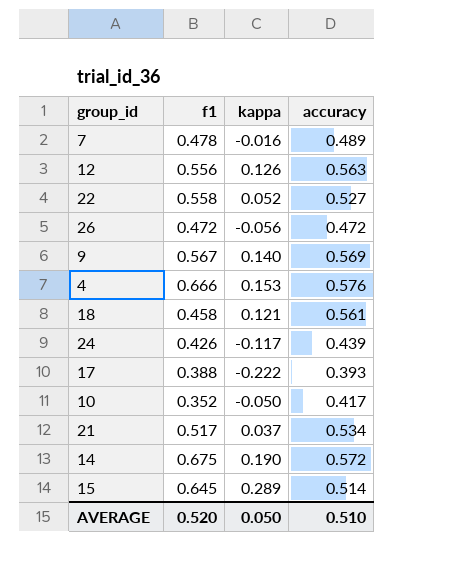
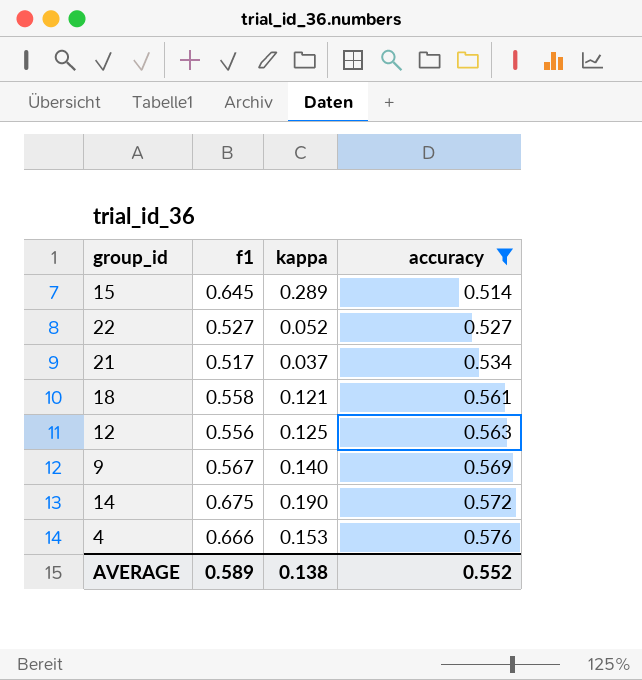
filter: none -> accuracy >= 0.514
row order: none -> accuracy ascending
22 | f1: 0.558 -> 0.527
18 | f1: 0.458 -> 0.558
12 | kappa: 0.126 -> 0.125
AVERAGE | f1: 0.520 -> 0.589
AVERAGE | kappa: 0.050 -> 0.138
AVERAGE | accuracy: 0.510 -> 0.552

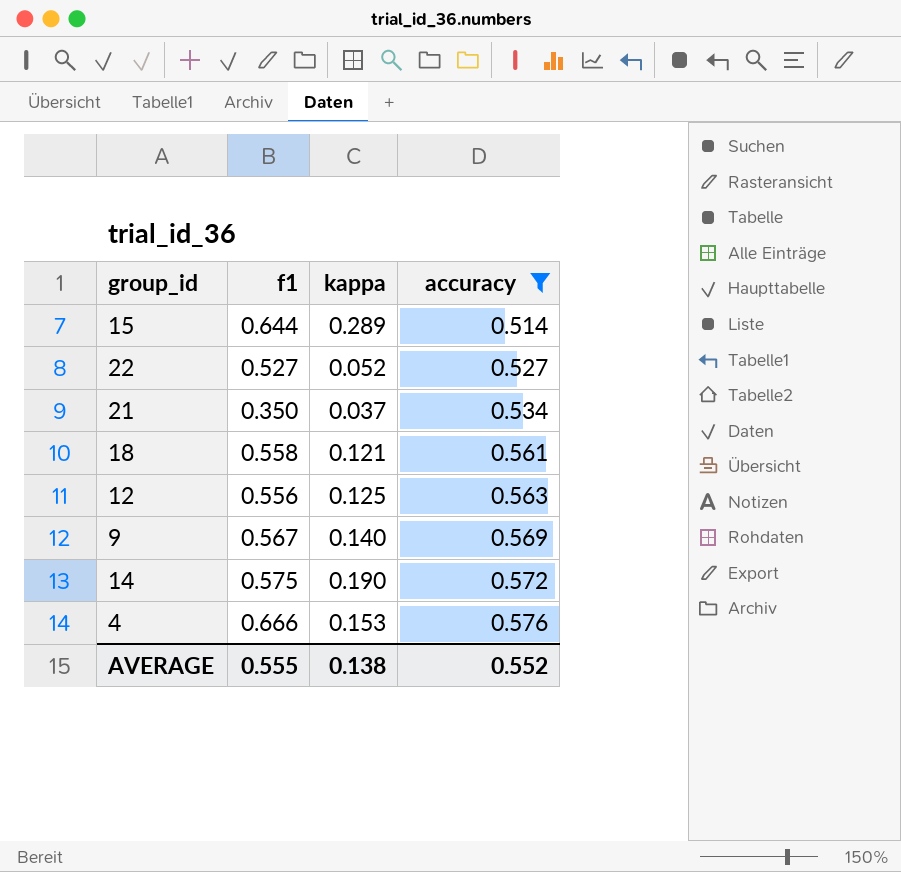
15 | f1: 0.645 -> 0.644
21 | f1: 0.517 -> 0.350
14 | f1: 0.675 -> 0.575
AVERAGE | f1: 0.589 -> 0.555

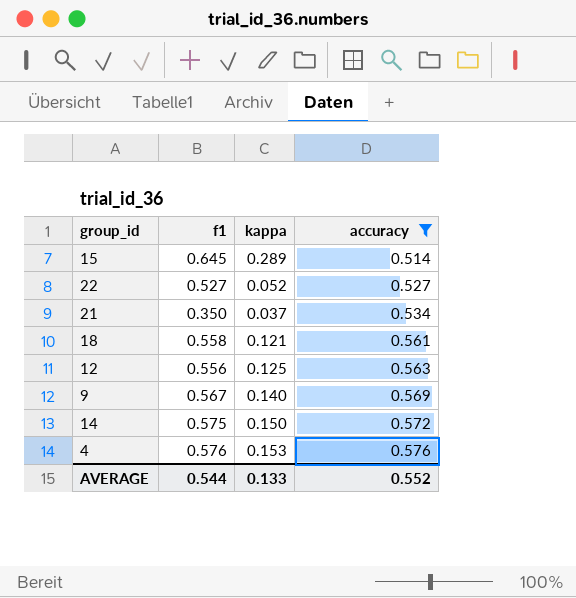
15 | f1: 0.644 -> 0.645
14 | kappa: 0.190 -> 0.150
4 | f1: 0.666 -> 0.576
AVERAGE | f1: 0.555 -> 0.544
AVERAGE | kappa: 0.138 -> 0.133

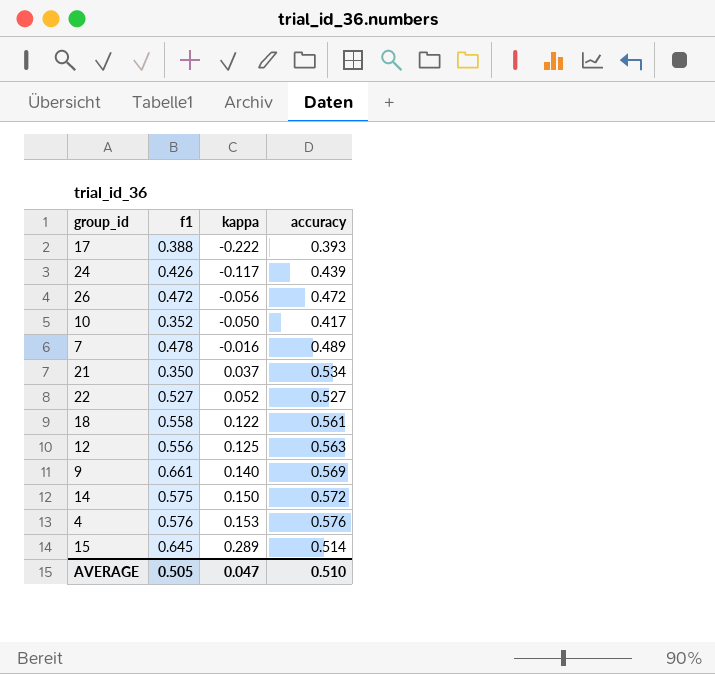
filter: accuracy >= 0.514 -> none
row order: accuracy ascending -> kappa ascending
18 | kappa: 0.121 -> 0.122
9 | f1: 0.567 -> 0.661
AVERAGE | f1: 0.544 -> 0.505
AVERAGE | kappa: 0.133 -> 0.047
AVERAGE | accuracy: 0.552 -> 0.510

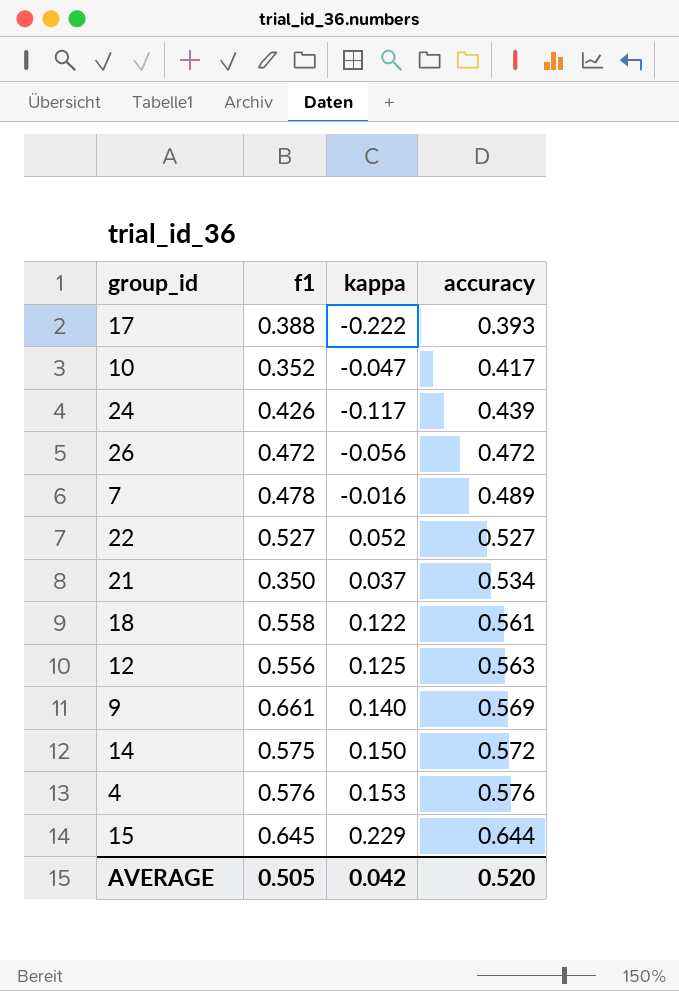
row order: kappa ascending -> accuracy ascending
10 | kappa: -0.050 -> -0.047
15 | kappa: 0.289 -> 0.229
15 | accuracy: 0.514 -> 0.644
AVERAGE | kappa: 0.047 -> 0.042
AVERAGE | accuracy: 0.510 -> 0.520

